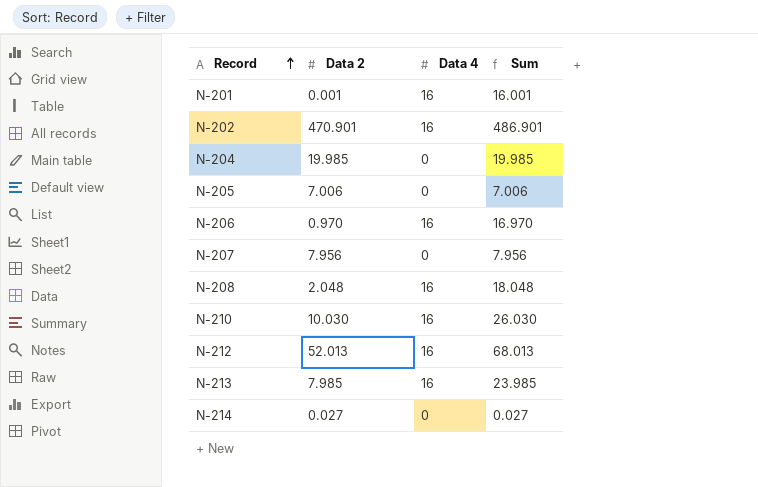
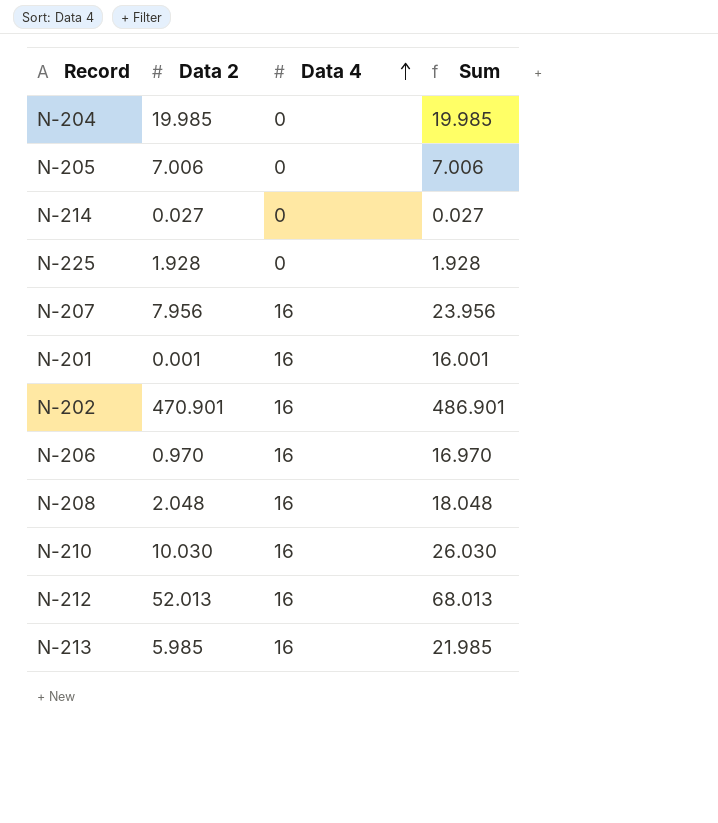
row order: Record ascending -> Data 4 ascending
row N-225: none -> 1.928 | 0 | 1.928
N-207 | Data 4: 0 -> 16
N-207 | Sum: 7.956 -> 23.956
N-213 | Data 2: 7.985 -> 5.985
N-213 | Sum: 23.985 -> 21.985

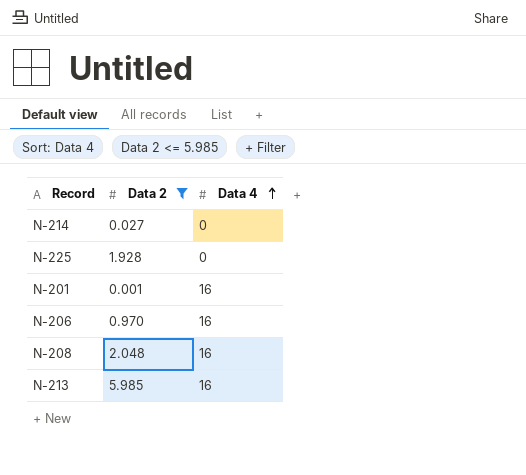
filter: none -> Data 2 <= 5.985
column Sum | formula: [Data 2] + [Data 4] -> none

